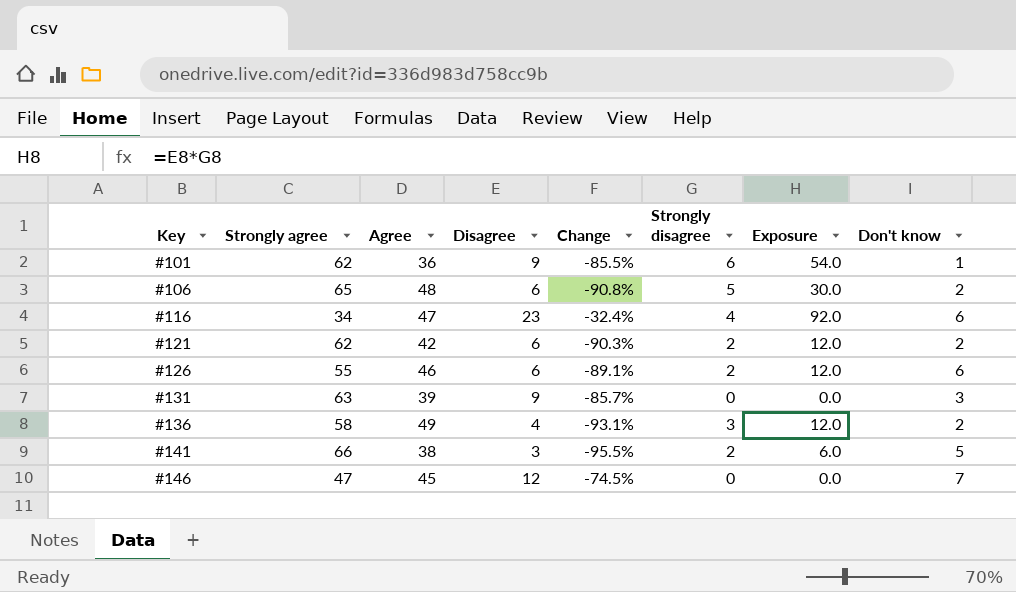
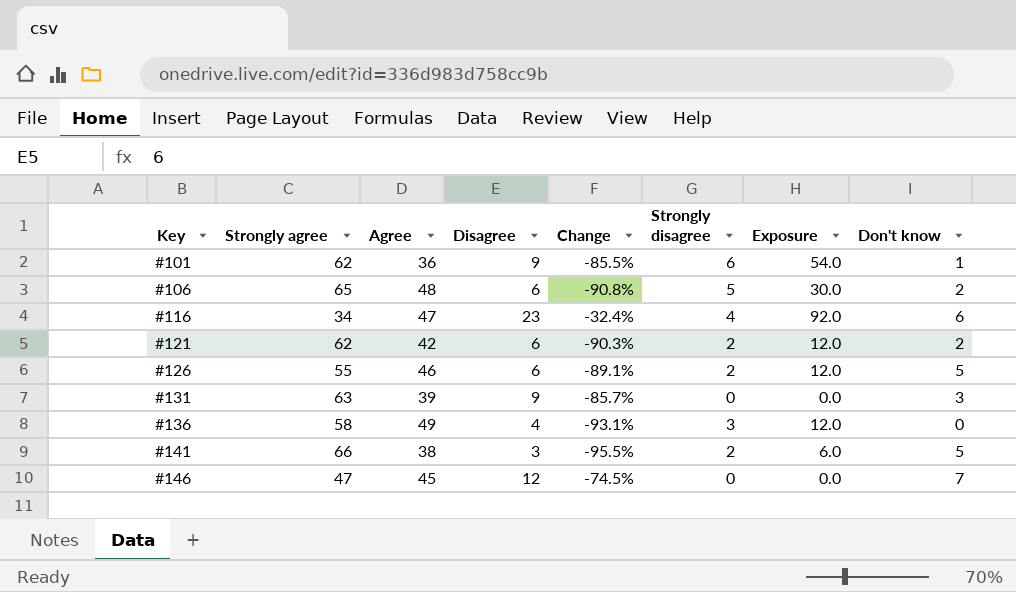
#126 | Don't know: 6 -> 5
#136 | Don't know: 2 -> 0

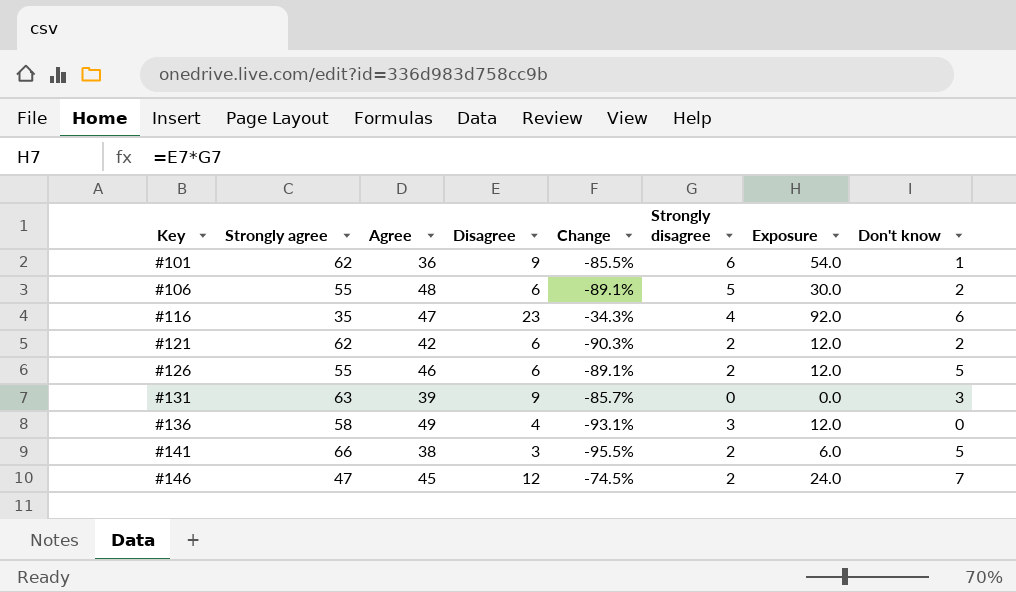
#106 | Strongly agree: 65 -> 55
#106 | Change: -90.8% -> -89.1%
#116 | Strongly agree: 34 -> 35
#116 | Change: -32.4% -> -34.3%
#146 | Strongly disagree: 0 -> 2
#146 | Exposure: 0.0 -> 24.0

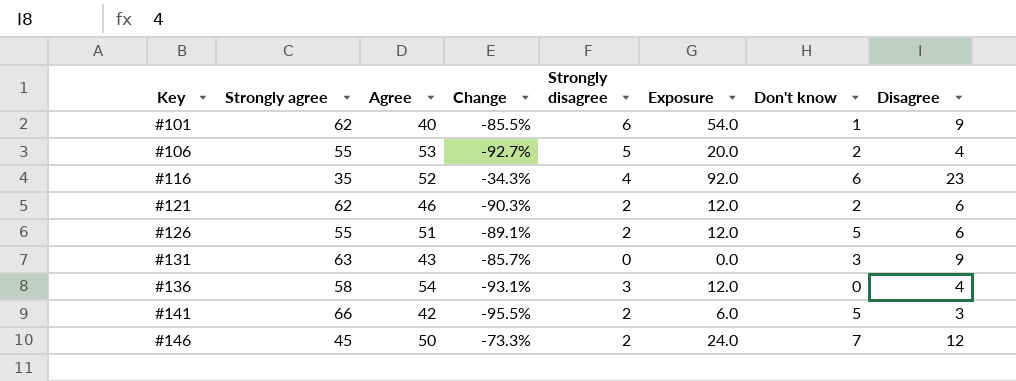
column Disagree | position: 4 -> 8
#101 | Agree: 36 -> 40
#106 | Agree: 48 -> 53
#106 | Change: -89.1% -> -92.7%
#106 | Exposure: 30.0 -> 20.0
#106 | Disagree: 6 -> 4
#116 | Agree: 47 -> 52
#121 | Agree: 42 -> 46
#126 | Agree: 46 -> 51
#131 | Agree: 39 -> 43
#136 | Agree: 49 -> 54
#141 | Agree: 38 -> 42
#146 | Strongly agree: 47 -> 45
#146 | Agree: 45 -> 50
#146 | Change: -74.5% -> -73.3%

